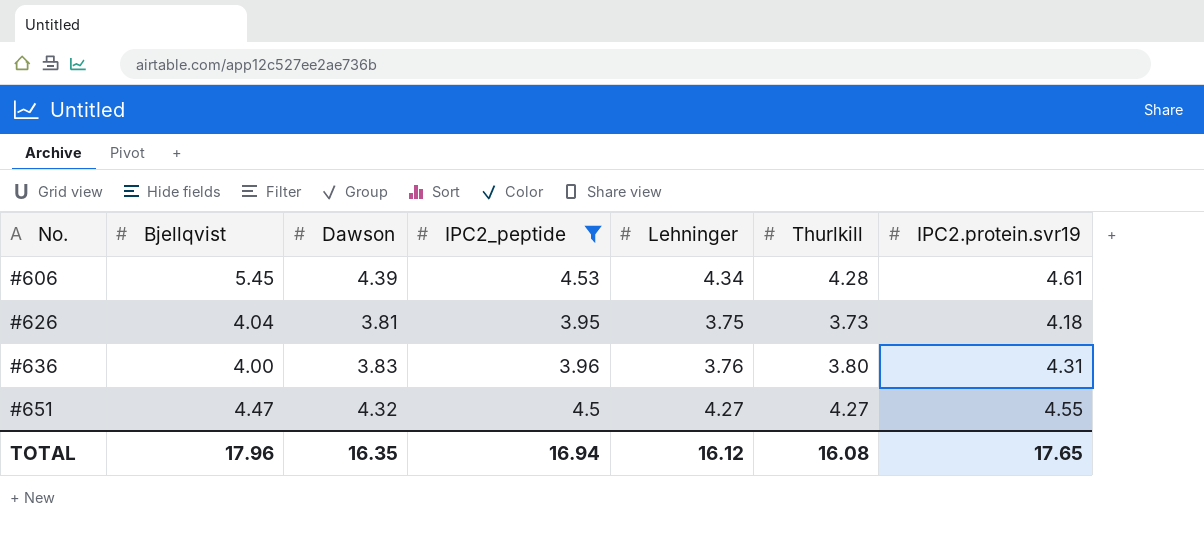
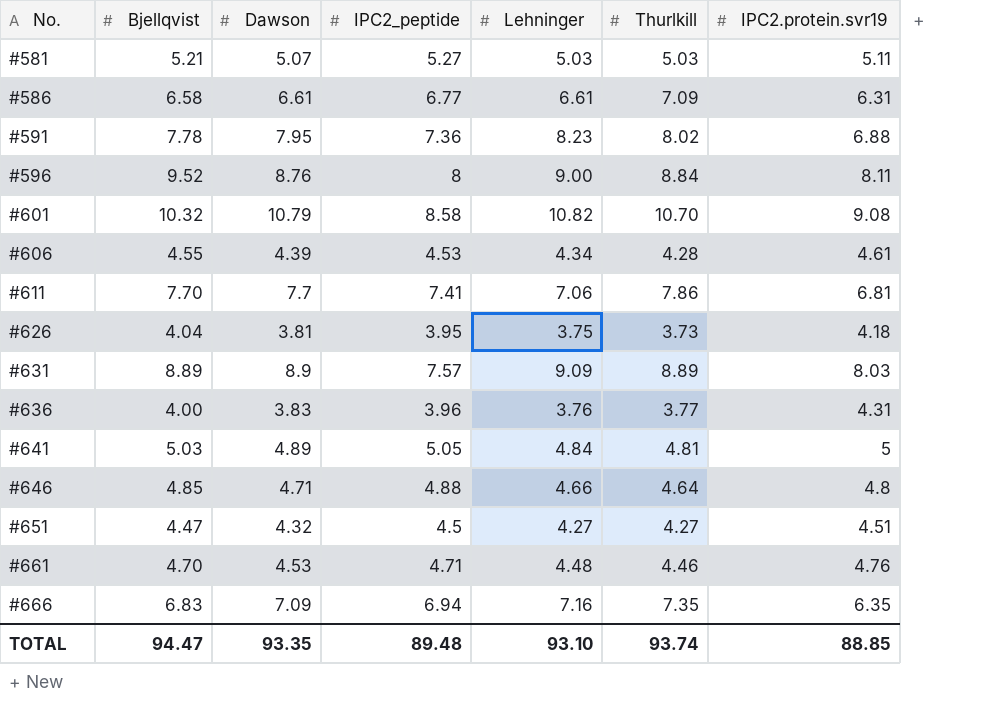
filter: IPC2_peptide <= 4.53 -> none
#606 | Bjellqvist: 5.45 -> 4.55
#636 | Thurlkill: 3.80 -> 3.77
#651 | IPC2.protein.svr19: 4.55 -> 4.51
TOTAL | Bjellqvist: 17.96 -> 94.47
TOTAL | Dawson: 16.35 -> 93.35
TOTAL | IPC2_peptide: 16.94 -> 89.48
TOTAL | Lehninger: 16.12 -> 93.10
TOTAL | Thurlkill: 16.08 -> 93.74
TOTAL | IPC2.protein.svr19: 17.65 -> 88.85

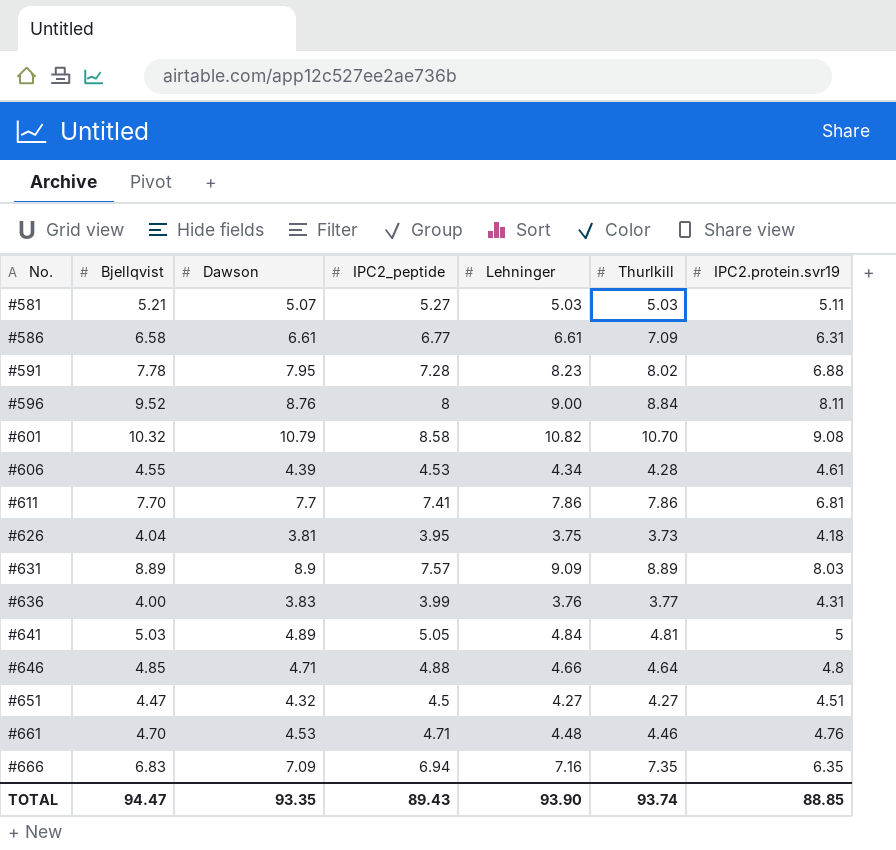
#591 | IPC2_peptide: 7.36 -> 7.28
#611 | Lehninger: 7.06 -> 7.86
#636 | IPC2_peptide: 3.96 -> 3.99
TOTAL | IPC2_peptide: 89.48 -> 89.43
TOTAL | Lehninger: 93.10 -> 93.90

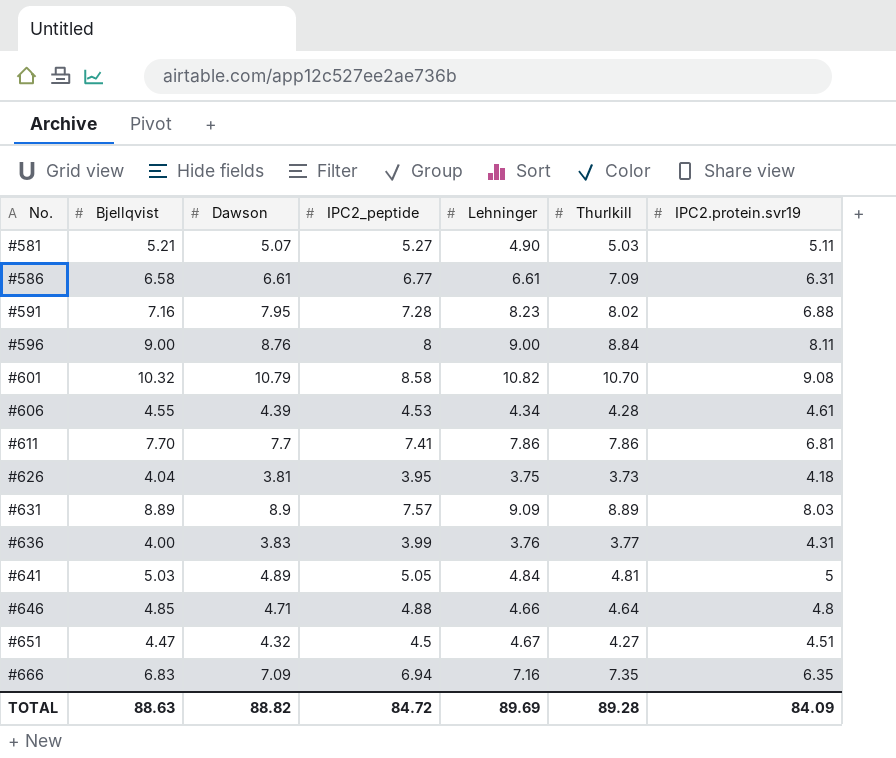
row #661: 4.70 | 4.53 | 4.71 | 4.48 | 4.46 | 4.76 -> none
#581 | Lehninger: 5.03 -> 4.90
#591 | Bjellqvist: 7.78 -> 7.16
#596 | Bjellqvist: 9.52 -> 9.00
#651 | Lehninger: 4.27 -> 4.67
TOTAL | Bjellqvist: 94.47 -> 88.63
TOTAL | Dawson: 93.35 -> 88.82
TOTAL | IPC2_peptide: 89.43 -> 84.72
TOTAL | Lehninger: 93.90 -> 89.69
TOTAL | Thurlkill: 93.74 -> 89.28
TOTAL | IPC2.protein.svr19: 88.85 -> 84.09

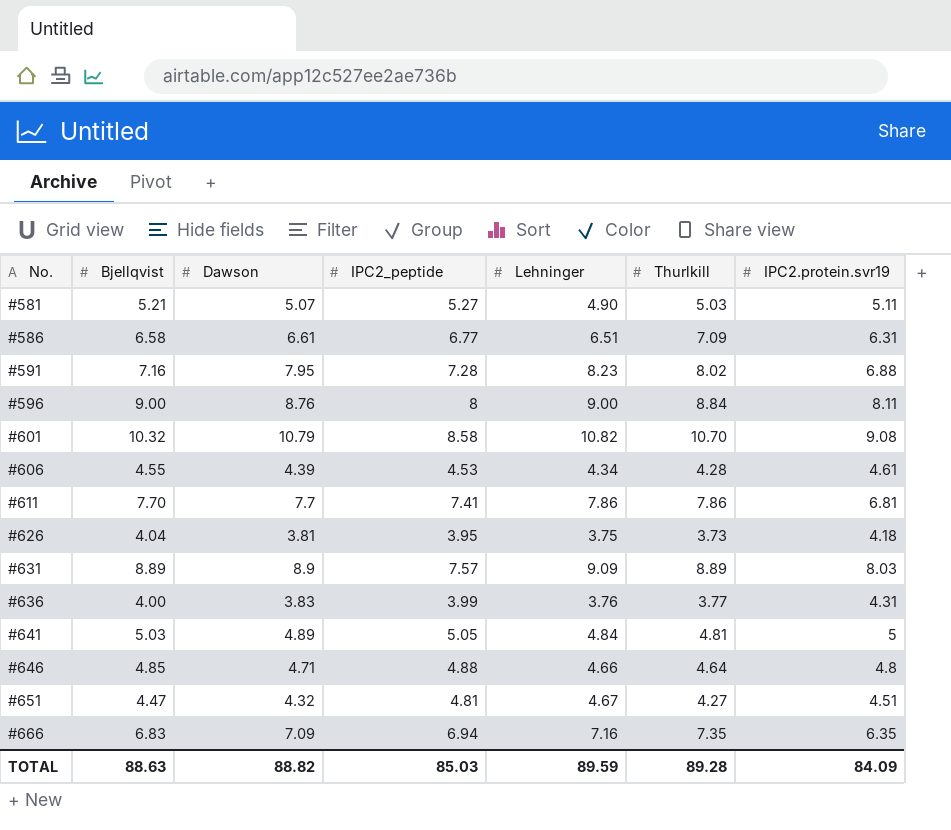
#586 | Lehninger: 6.61 -> 6.51
#651 | IPC2_peptide: 4.5 -> 4.81
TOTAL | IPC2_peptide: 84.72 -> 85.03
TOTAL | Lehninger: 89.69 -> 89.59

